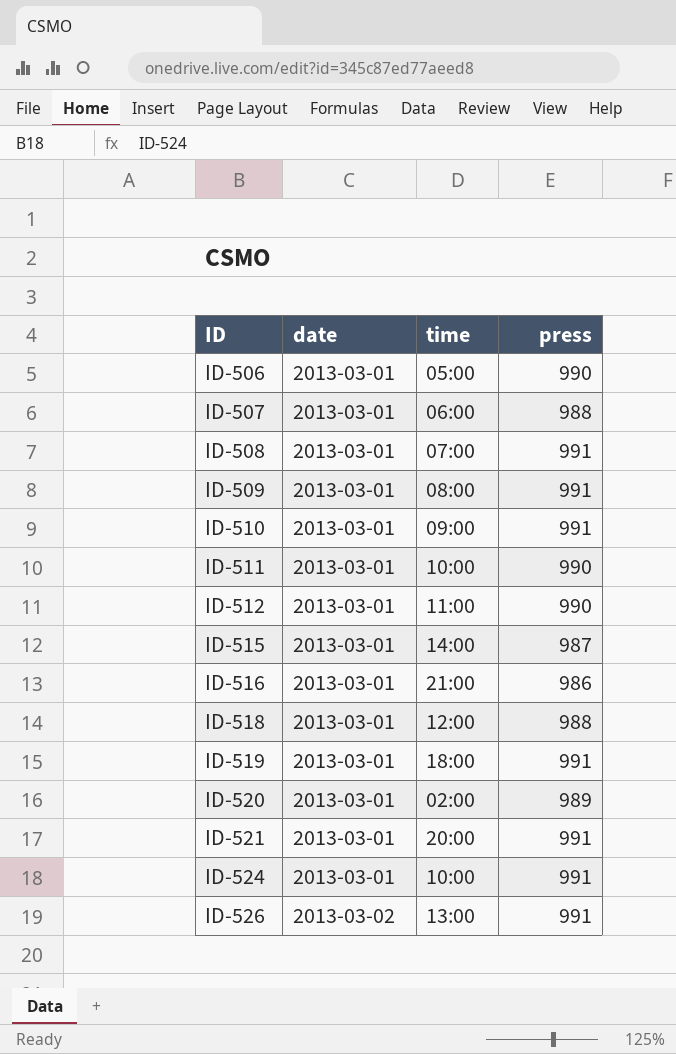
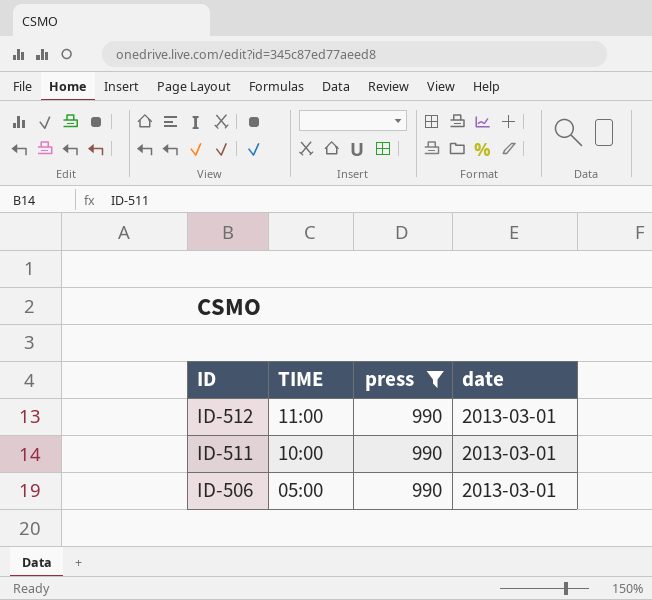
filter: none -> press = 990
row order: ID ascending -> ID descending
column name: time -> TIME
column date | position: 2 -> 4

